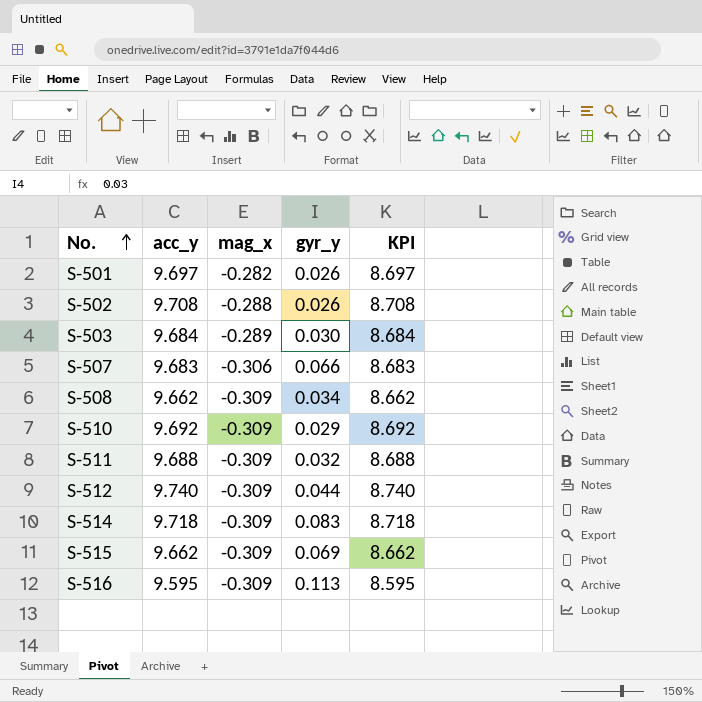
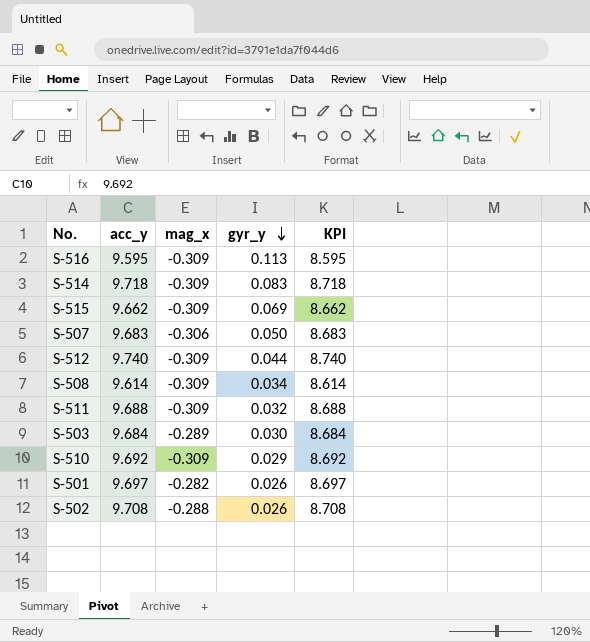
row order: No. ascending -> gyr_y descending
S-507 | gyr_y: 0.066 -> 0.050
S-508 | acc_y: 9.662 -> 9.614
S-508 | KPI: 8.662 -> 8.614

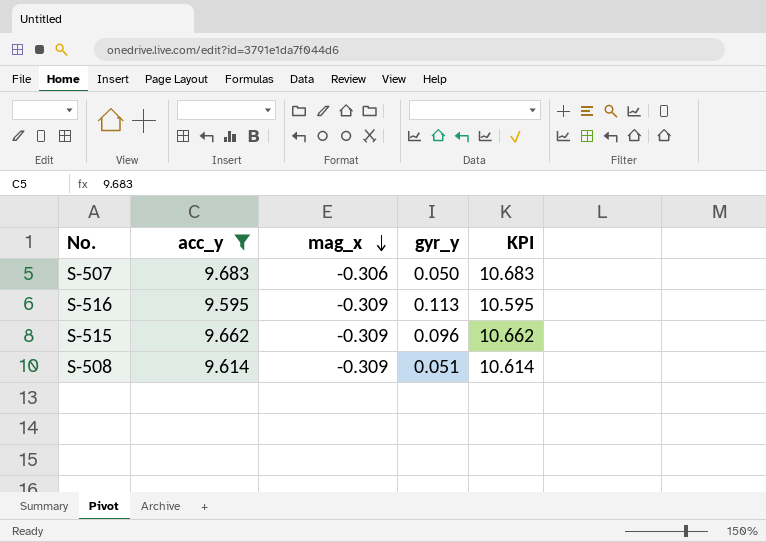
filter: none -> acc_y <= 9.683
row order: gyr_y descending -> mag_x descending
column KPI | formula: [acc_y] - 1 -> [acc_y] + 1
S-515 | gyr_y: 0.069 -> 0.096
S-508 | gyr_y: 0.034 -> 0.051

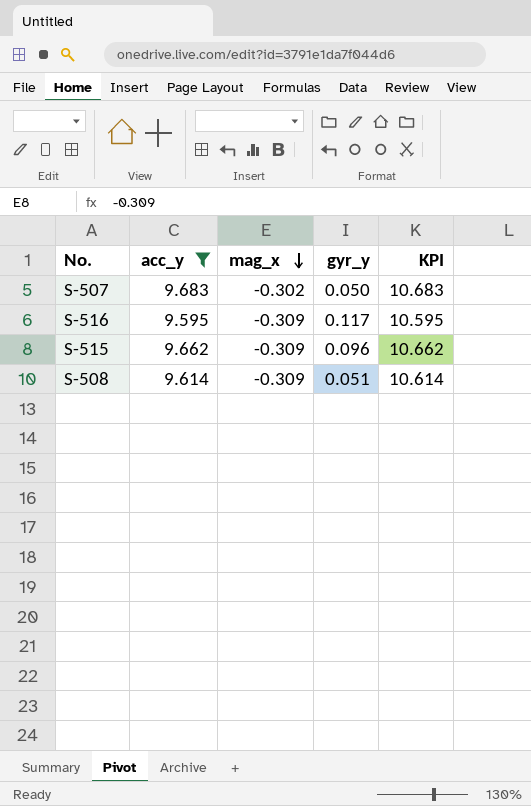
S-507 | mag_x: -0.306 -> -0.302
S-516 | gyr_y: 0.113 -> 0.117

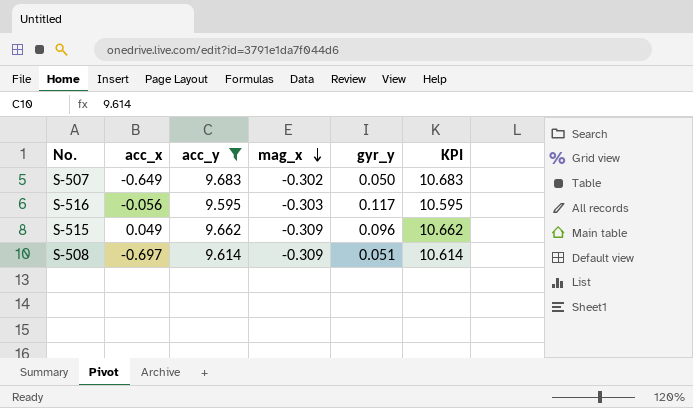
column acc_x | position: none -> 2
S-516 | mag_x: -0.309 -> -0.303

